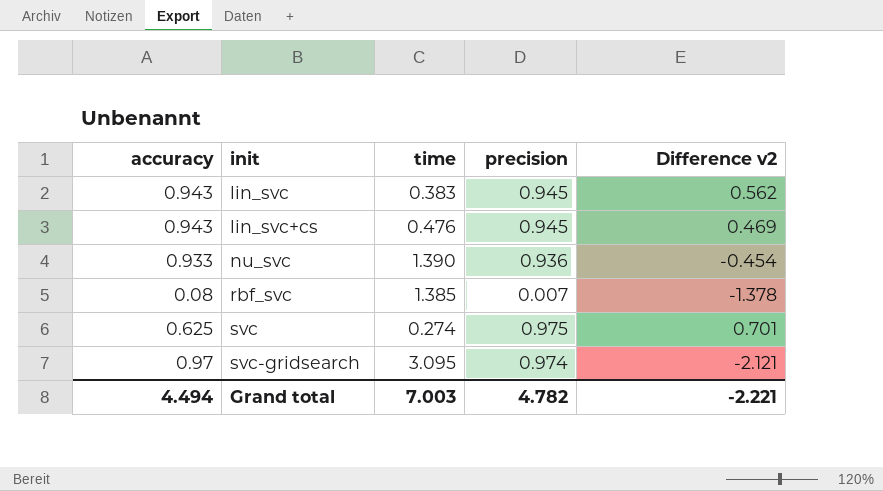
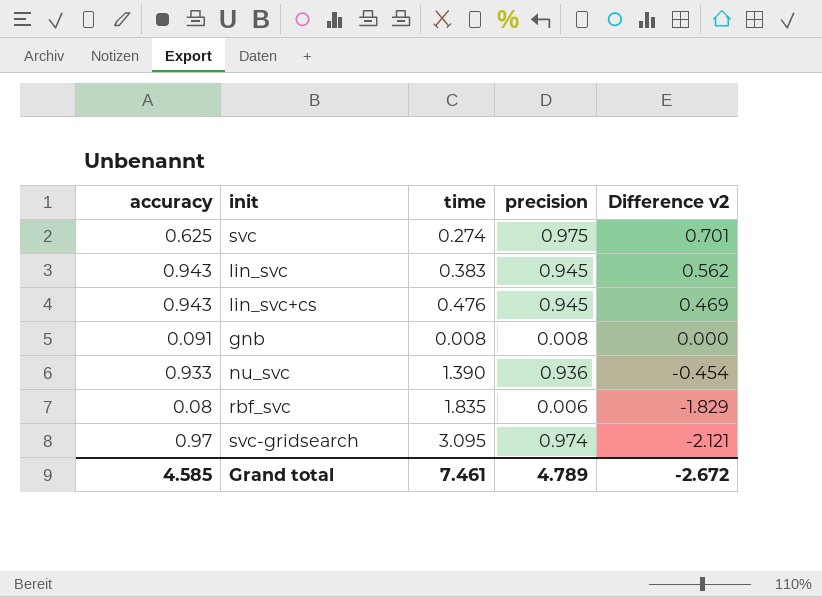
row order: init ascending -> Difference v2 descending
row gnb: none -> 0.091 | 0.008 | 0.008 | 0.000
rbf_svc | time: 1.385 -> 1.835
rbf_svc | precision: 0.007 -> 0.006
rbf_svc | Difference v2: -1.378 -> -1.829
Grand total | accuracy: 4.494 -> 4.585
Grand total | time: 7.003 -> 7.461
Grand total | precision: 4.782 -> 4.789
Grand total | Difference v2: -2.221 -> -2.672

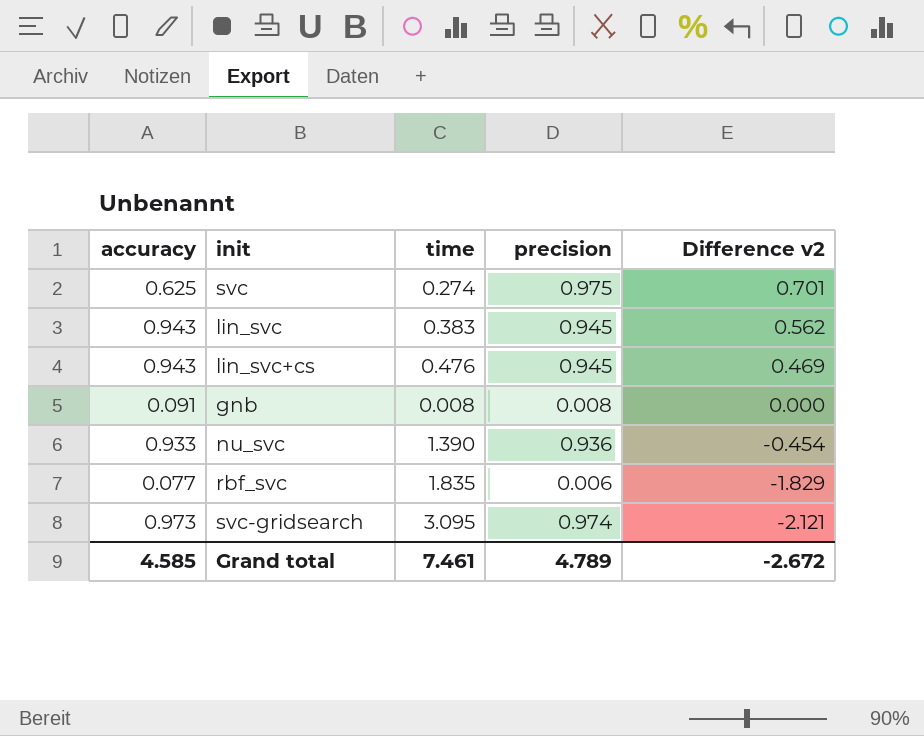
rbf_svc | accuracy: 0.08 -> 0.077
svc-gridsearch | accuracy: 0.97 -> 0.973

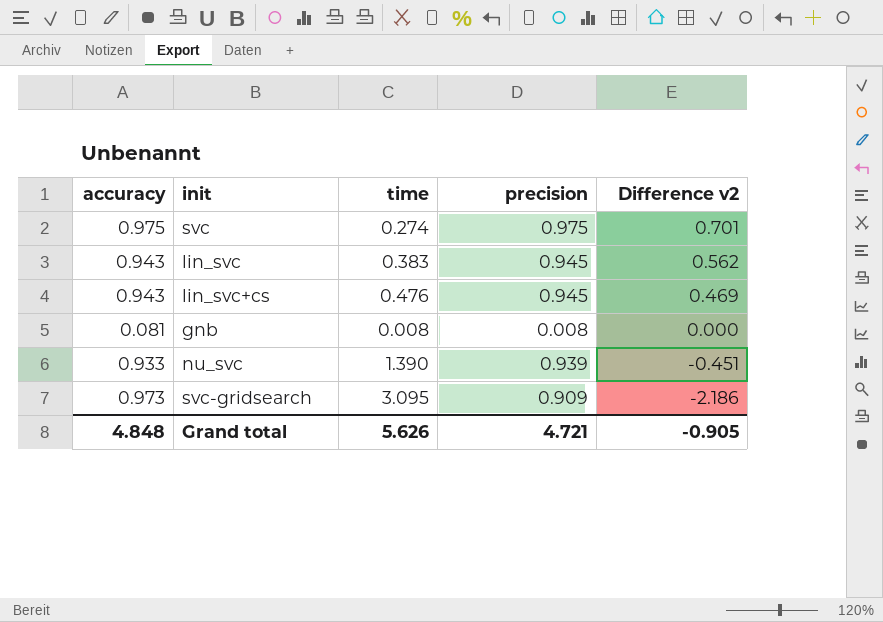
row rbf_svc: 0.077 | 1.835 | 0.006 | -1.829 -> none
svc | accuracy: 0.625 -> 0.975
gnb | accuracy: 0.091 -> 0.081
nu_svc | precision: 0.936 -> 0.939
nu_svc | Difference v2: -0.454 -> -0.451
svc-gridsearch | precision: 0.974 -> 0.909
svc-gridsearch | Difference v2: -2.121 -> -2.186
Grand total | accuracy: 4.585 -> 4.848
Grand total | time: 7.461 -> 5.626
Grand total | precision: 4.789 -> 4.721
Grand total | Difference v2: -2.672 -> -0.905

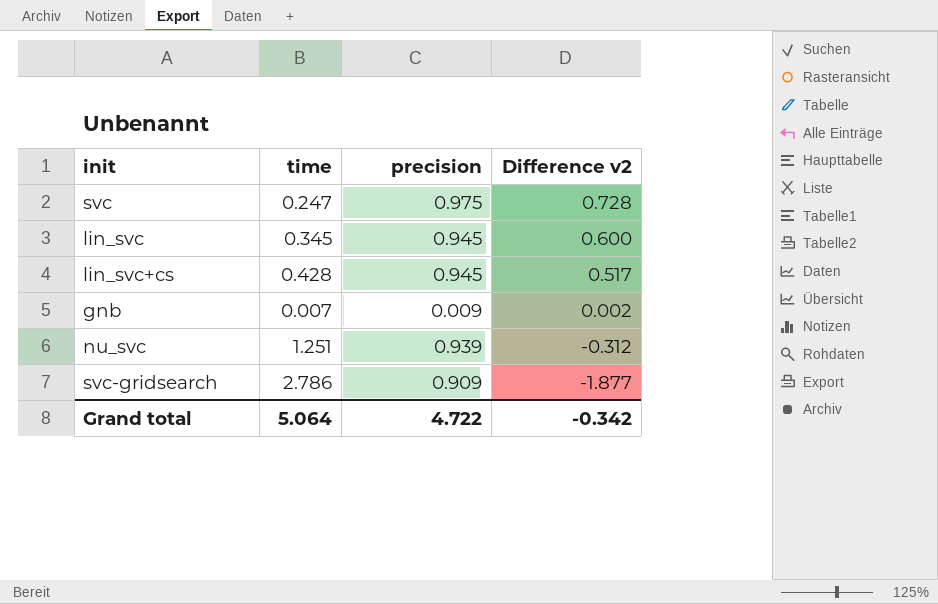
column accuracy | position: 1 -> none
svc | time: 0.274 -> 0.247
svc | Difference v2: 0.701 -> 0.728
lin_svc | time: 0.383 -> 0.345
lin_svc | Difference v2: 0.562 -> 0.600
lin_svc+cs | time: 0.476 -> 0.428
lin_svc+cs | Difference v2: 0.469 -> 0.517
gnb | time: 0.008 -> 0.007
gnb | precision: 0.008 -> 0.009
gnb | Difference v2: 0.000 -> 0.002
nu_svc | time: 1.390 -> 1.251
nu_svc | Difference v2: -0.451 -> -0.312
svc-gridsearch | time: 3.095 -> 2.786
svc-gridsearch | Difference v2: -2.186 -> -1.877
Grand total | time: 5.626 -> 5.064
Grand total | precision: 4.721 -> 4.722
Grand total | Difference v2: -0.905 -> -0.342

